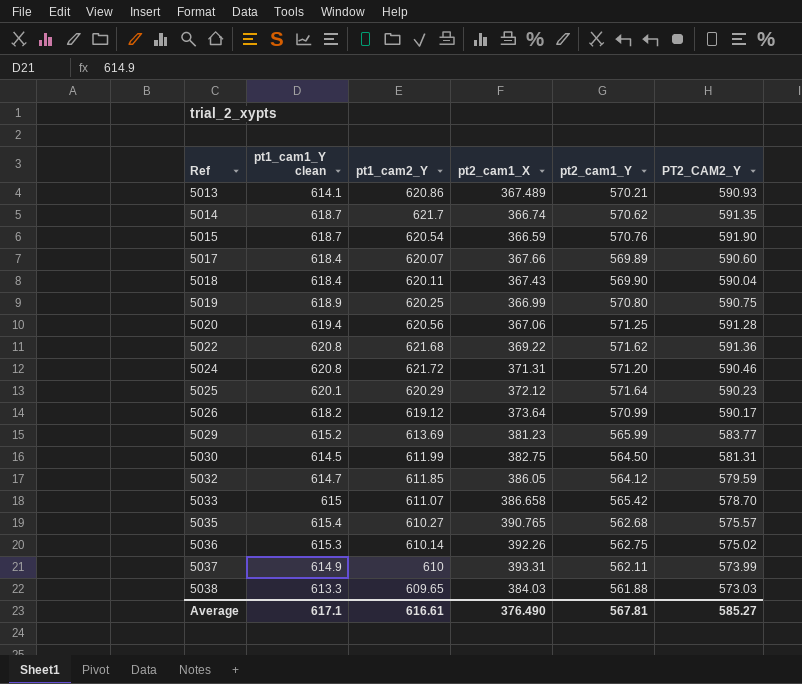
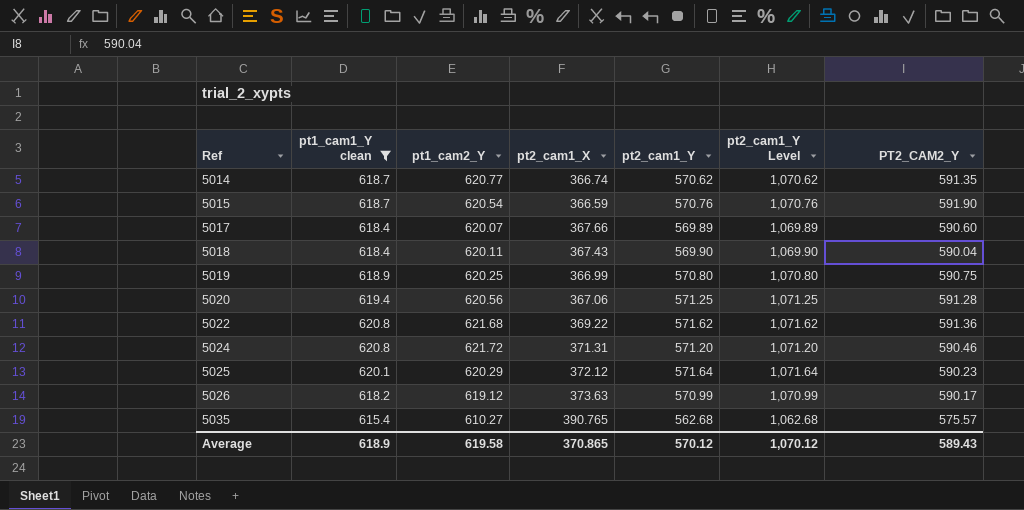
filter: none -> pt1_cam1_Y clean >= 615.4
column pt2_cam1_Y Level | formula: none -> [pt2_cam1_Y] + 500
5014 | pt1_cam2_Y: 621.7 -> 620.77
5026 | pt2_cam1_X: 373.64 -> 373.63
Average | pt1_cam1_Y clean: 617.1 -> 618.9
Average | pt1_cam2_Y: 616.61 -> 619.58
Average | pt2_cam1_X: 376.490 -> 370.865
Average | pt2_cam1_Y: 567.81 -> 570.12
Average | PT2_CAM2_Y: 585.27 -> 589.43

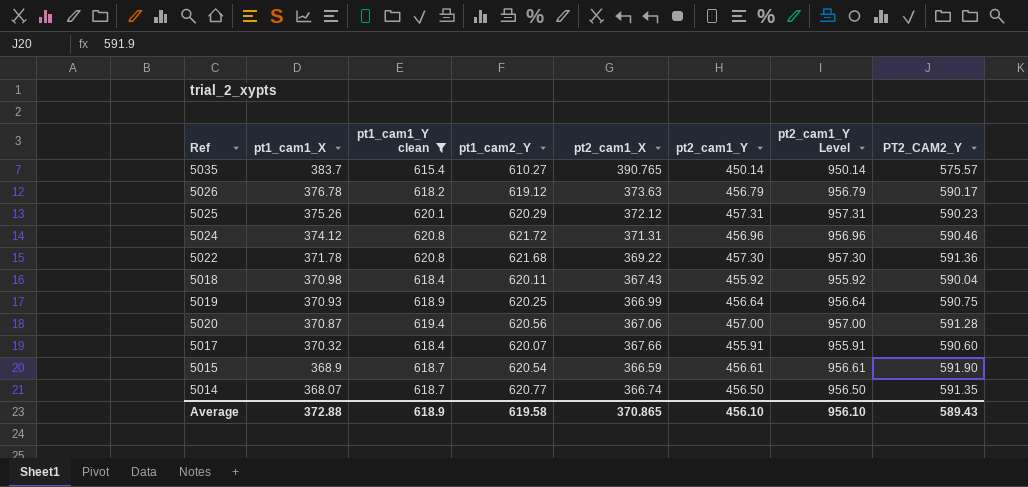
row order: Ref ascending -> pt1_cam1_X descending
column pt1_cam1_X | position: none -> 2
5035 | pt2_cam1_Y: 562.68 -> 450.14
5035 | pt2_cam1_Y Level: 1,062.68 -> 950.14
5026 | pt2_cam1_Y: 570.99 -> 456.79
5026 | pt2_cam1_Y Level: 1,070.99 -> 956.79
5025 | pt2_cam1_Y: 571.64 -> 457.31
5025 | pt2_cam1_Y Level: 1,071.64 -> 957.31
5024 | pt2_cam1_Y: 571.20 -> 456.96
5024 | pt2_cam1_Y Level: 1,071.20 -> 956.96
5022 | pt2_cam1_Y: 571.62 -> 457.30
5022 | pt2_cam1_Y Level: 1,071.62 -> 957.30
5018 | pt2_cam1_Y: 569.90 -> 455.92
5018 | pt2_cam1_Y Level: 1,069.90 -> 955.92
5019 | pt2_cam1_Y: 570.80 -> 456.64
5019 | pt2_cam1_Y Level: 1,070.80 -> 956.64
5020 | pt2_cam1_Y: 571.25 -> 457.00
5020 | pt2_cam1_Y Level: 1,071.25 -> 957.00
5017 | pt2_cam1_Y: 569.89 -> 455.91
5017 | pt2_cam1_Y Level: 1,069.89 -> 955.91
5015 | pt2_cam1_Y: 570.76 -> 456.61
5015 | pt2_cam1_Y Level: 1,070.76 -> 956.61
5014 | pt2_cam1_Y: 570.62 -> 456.50
5014 | pt2_cam1_Y Level: 1,070.62 -> 956.50
Average | pt2_cam1_Y: 570.12 -> 456.10
Average | pt2_cam1_Y Level: 1,070.12 -> 956.10

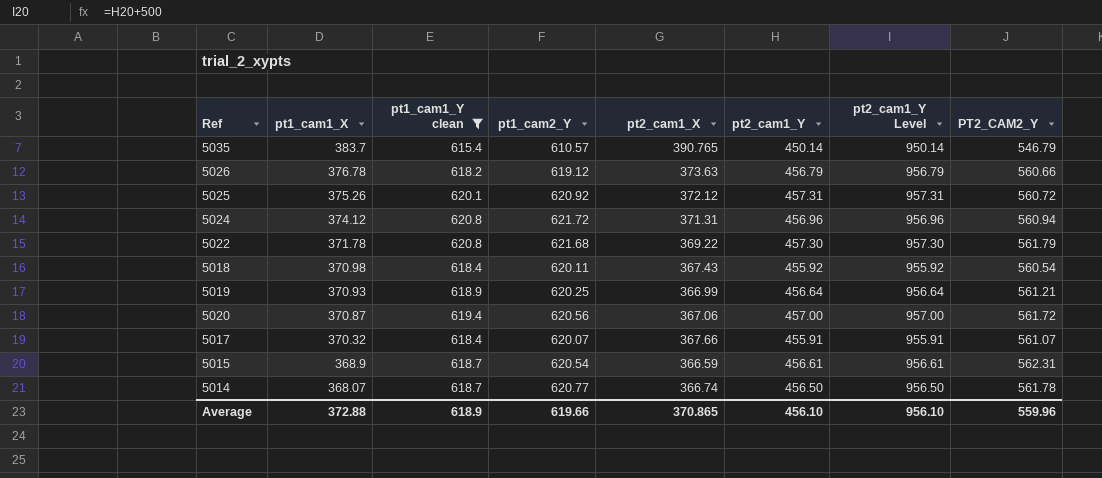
5035 | pt1_cam2_Y: 610.27 -> 610.57
5035 | PT2_CAM2_Y: 575.57 -> 546.79
5026 | PT2_CAM2_Y: 590.17 -> 560.66
5025 | pt1_cam2_Y: 620.29 -> 620.92
5025 | PT2_CAM2_Y: 590.23 -> 560.72
5024 | PT2_CAM2_Y: 590.46 -> 560.94
5022 | PT2_CAM2_Y: 591.36 -> 561.79
5018 | PT2_CAM2_Y: 590.04 -> 560.54
5019 | PT2_CAM2_Y: 590.75 -> 561.21
5020 | PT2_CAM2_Y: 591.28 -> 561.72
5017 | PT2_CAM2_Y: 590.60 -> 561.07
5015 | PT2_CAM2_Y: 591.90 -> 562.31
5014 | PT2_CAM2_Y: 591.35 -> 561.78
Average | pt1_cam2_Y: 619.58 -> 619.66
Average | PT2_CAM2_Y: 589.43 -> 559.96

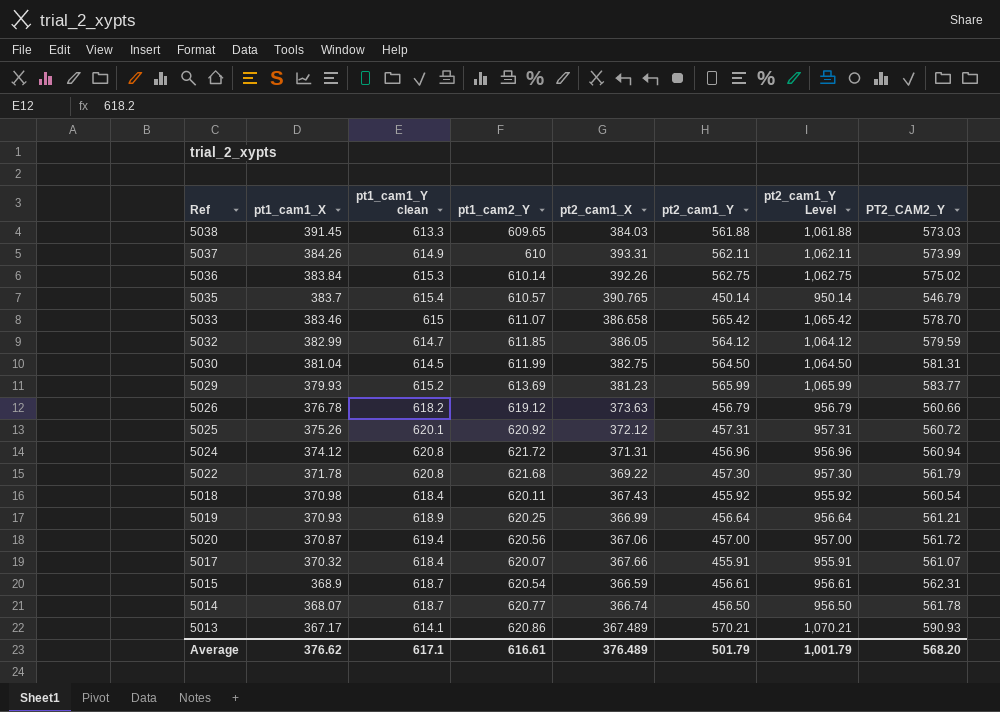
filter: pt1_cam1_Y clean >= 615.4 -> none
Average | pt1_cam1_X: 372.88 -> 376.62
Average | pt1_cam1_Y clean: 618.9 -> 617.1
Average | pt1_cam2_Y: 619.66 -> 616.61
Average | pt2_cam1_X: 370.865 -> 376.489
Average | pt2_cam1_Y: 456.10 -> 501.79
Average | pt2_cam1_Y Level: 956.10 -> 1,001.79
Average | PT2_CAM2_Y: 559.96 -> 568.20

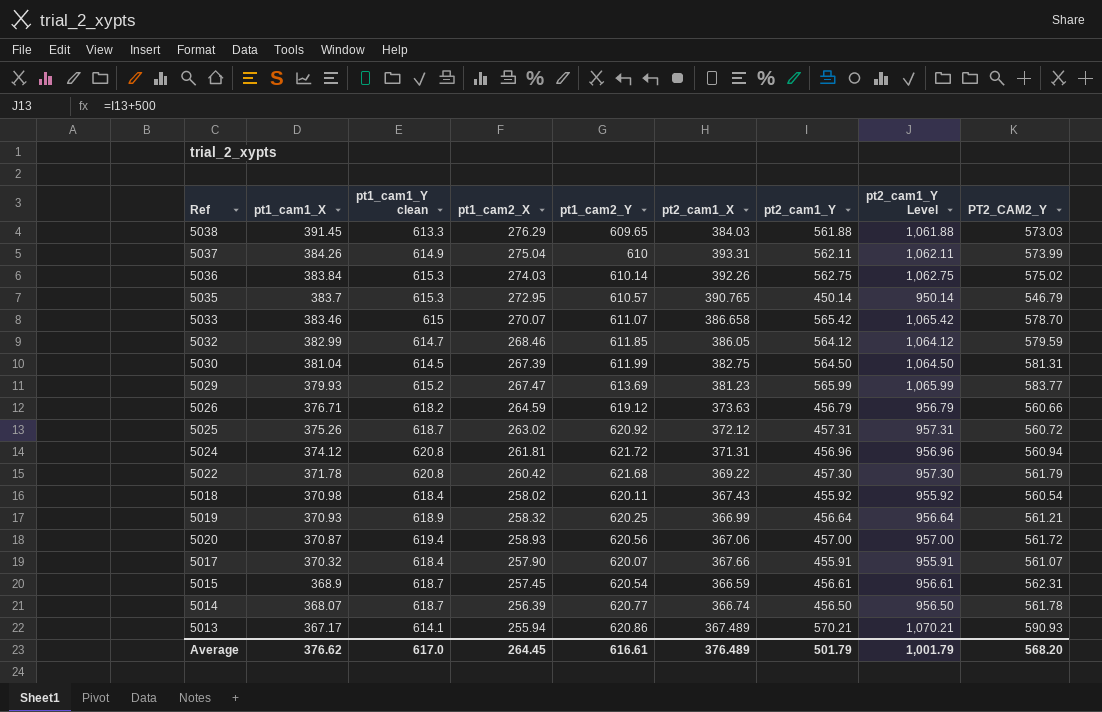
column pt1_cam2_X | position: none -> 4
5035 | pt1_cam1_Y clean: 615.4 -> 615.3
5026 | pt1_cam1_X: 376.78 -> 376.71
5025 | pt1_cam1_Y clean: 620.1 -> 618.7
Average | pt1_cam1_Y clean: 617.1 -> 617.0

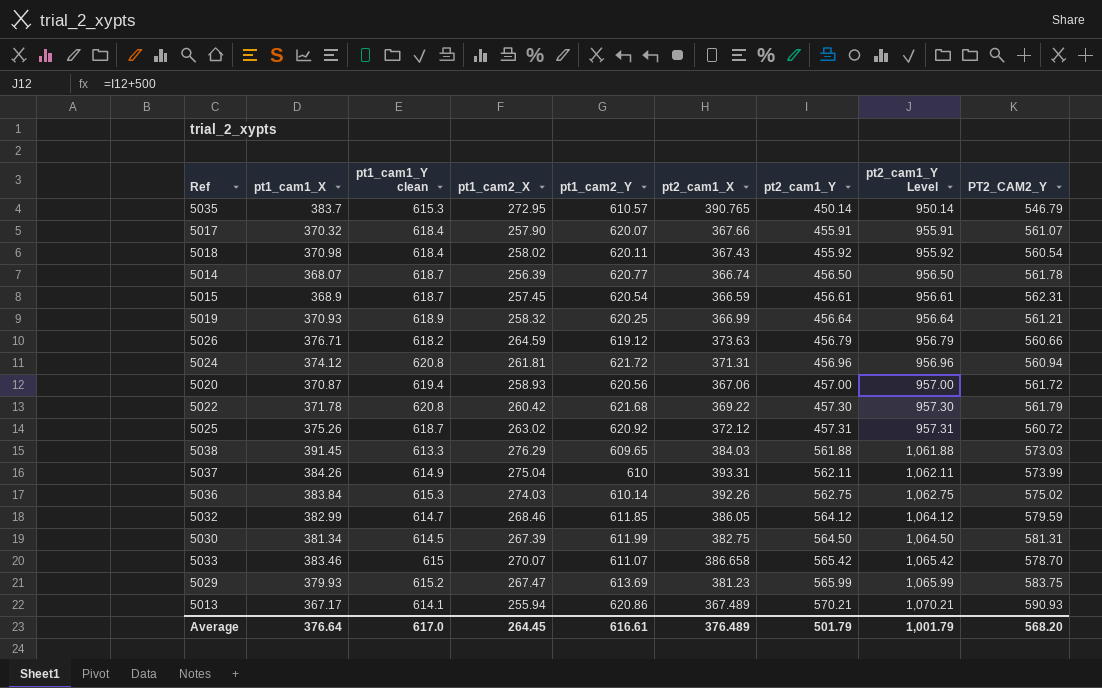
row order: pt1_cam1_X descending -> pt2_cam1_Y ascending
5030 | pt1_cam1_X: 381.04 -> 381.34
5029 | PT2_CAM2_Y: 583.77 -> 583.75
Average | pt1_cam1_X: 376.62 -> 376.64

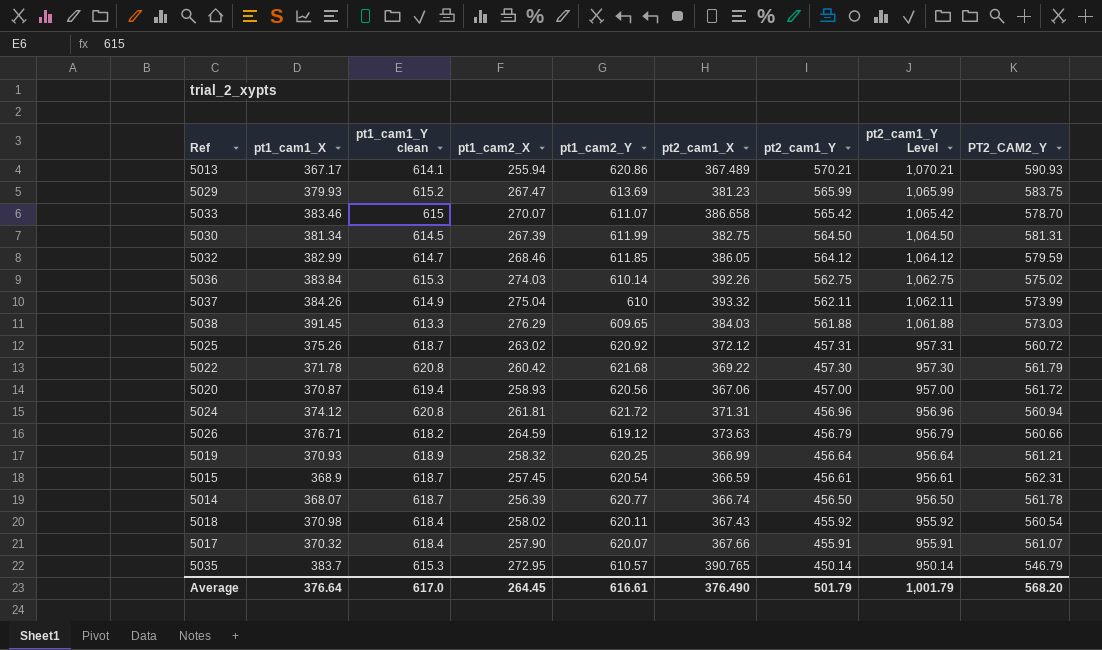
row order: pt2_cam1_Y ascending -> pt2_cam1_Y descending
5037 | pt2_cam1_X: 393.31 -> 393.32
Average | pt2_cam1_X: 376.489 -> 376.490

